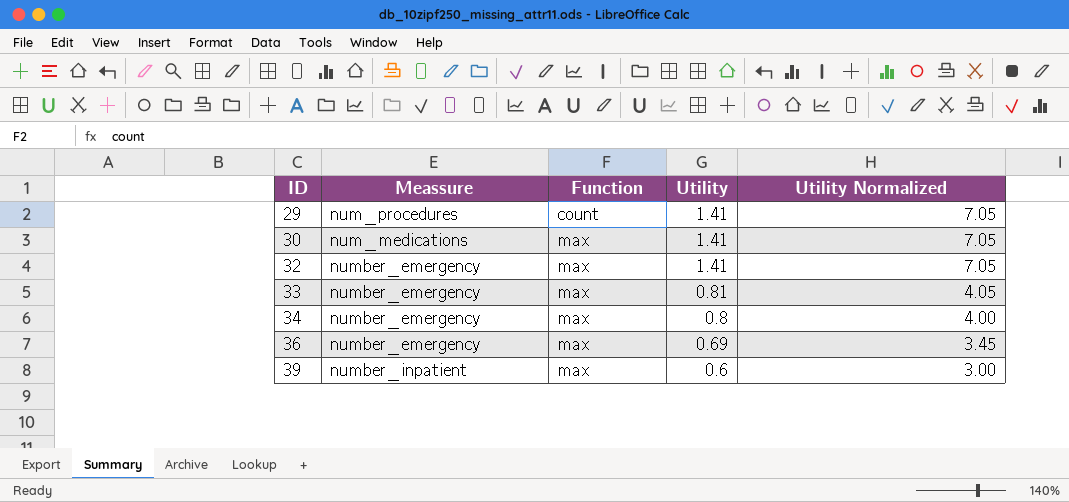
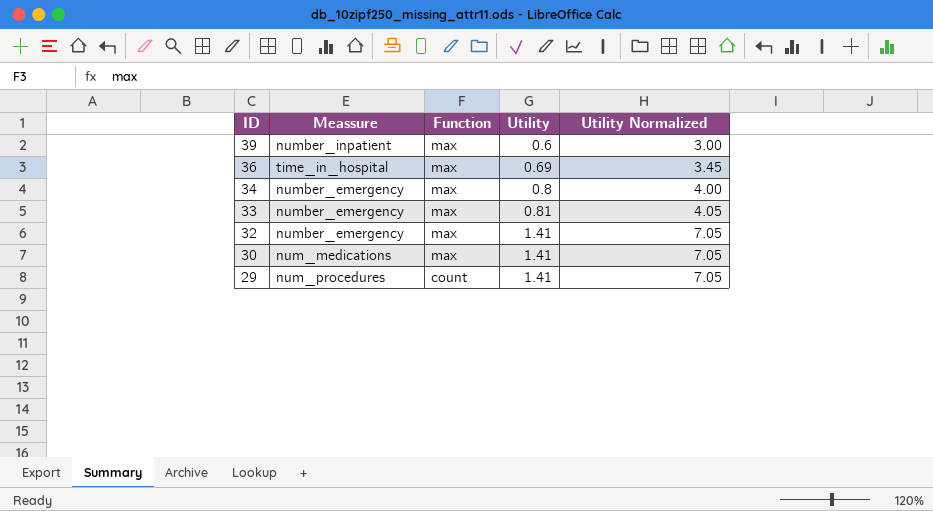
row order: ID ascending -> ID descending
36 | Meassure: number_emergency -> time_in_hospital

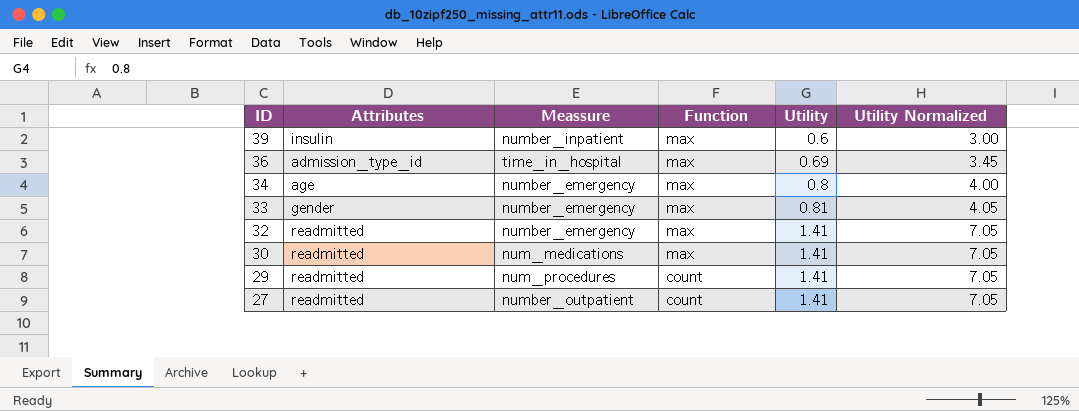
column Attributes | position: none -> 2
row 27: none -> readmitted | number_outpatient | count | 1.41 | 7.05

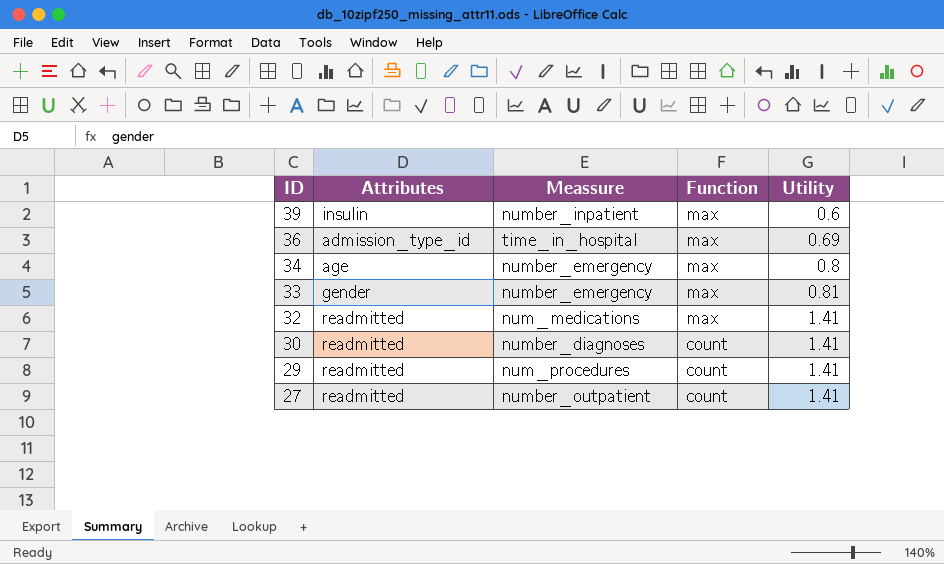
column Utility Normalized | formula: [Utility] * 5 -> none
32 | Meassure: number_emergency -> num_medications
30 | Meassure: num_medications -> number_diagnoses
30 | Function: max -> count

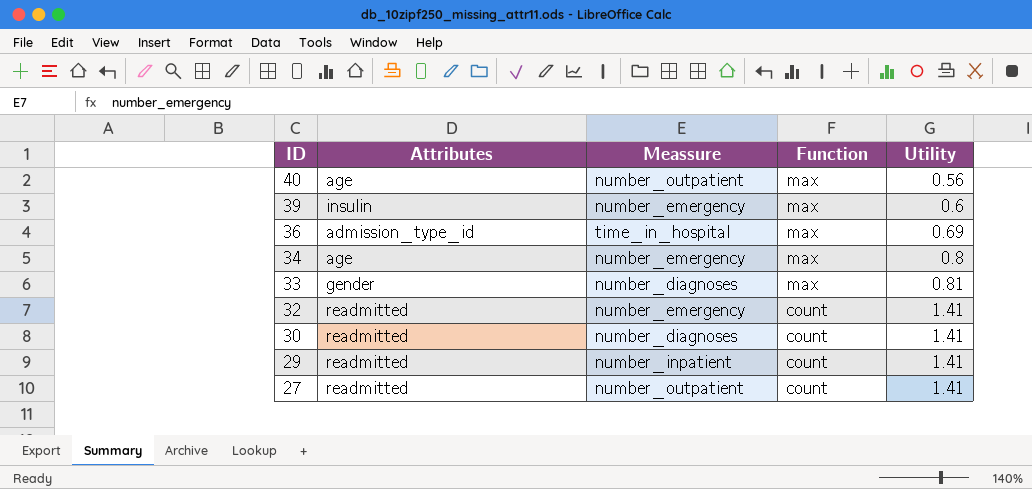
row 40: none -> age | number_outpatient | max | 0.56
39 | Meassure: number_inpatient -> number_emergency
33 | Meassure: number_emergency -> number_diagnoses
32 | Meassure: num_medications -> number_emergency
32 | Function: max -> count
29 | Meassure: num_procedures -> number_inpatient

